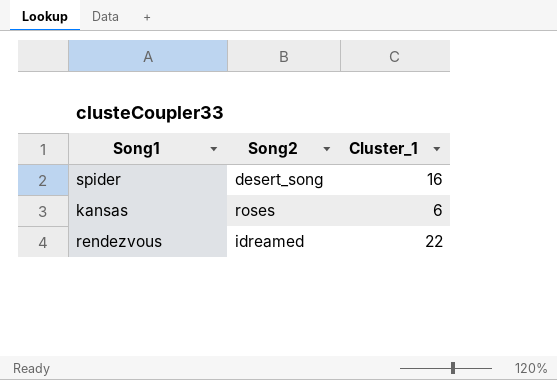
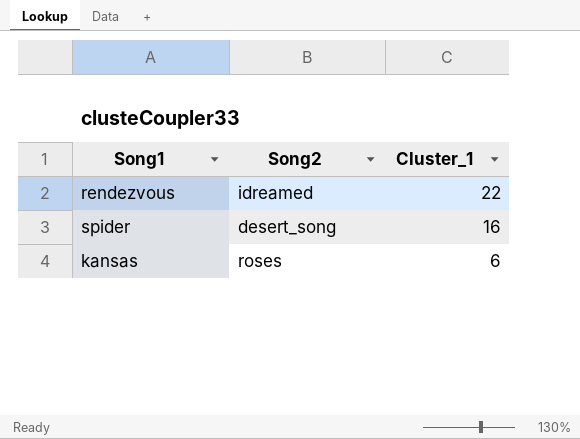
row order: none -> Cluster_1 descending

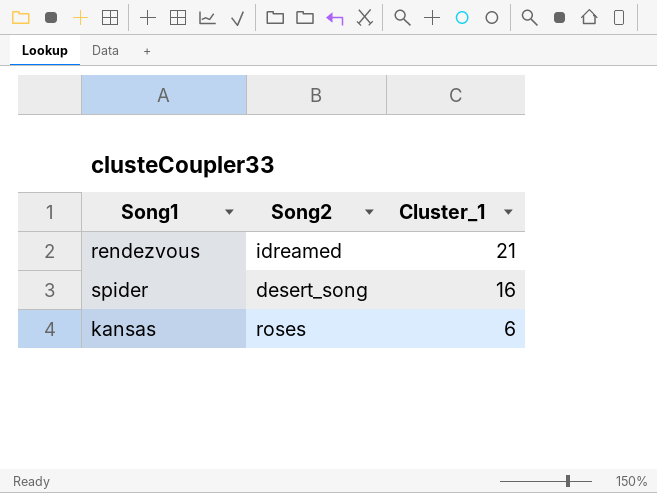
rendezvous | Cluster_1: 22 -> 21

